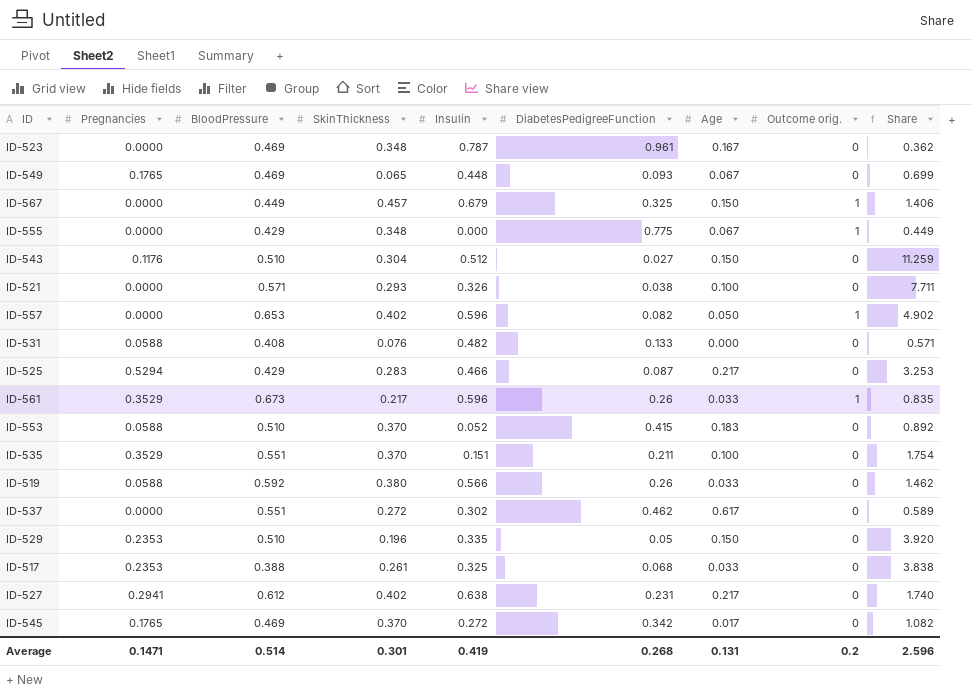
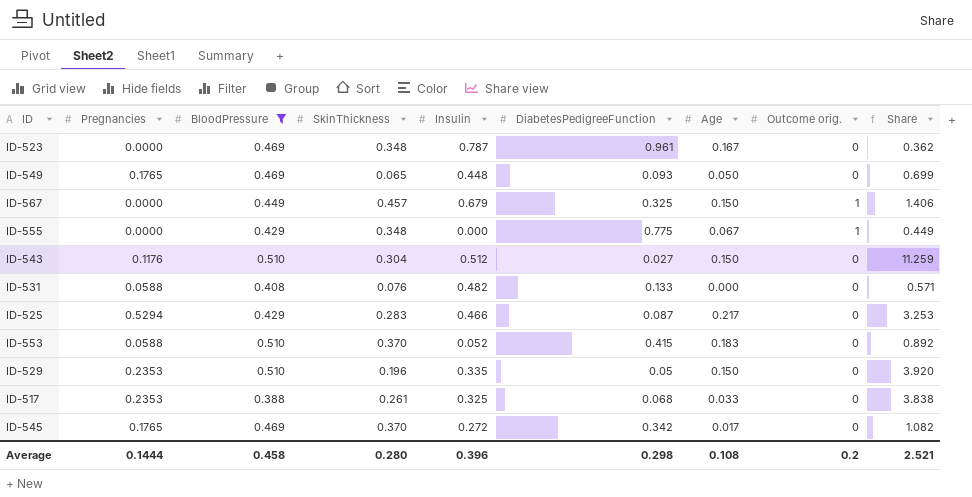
filter: none -> BloodPressure <= 0.510
ID-549 | Age: 0.067 -> 0.050
Average | Pregnancies: 0.1471 -> 0.1444
Average | BloodPressure: 0.514 -> 0.458
Average | SkinThickness: 0.301 -> 0.280
Average | Insulin: 0.419 -> 0.396
Average | DiabetesPedigreeFunction: 0.268 -> 0.298
Average | Age: 0.131 -> 0.108
Average | Share: 2.596 -> 2.521

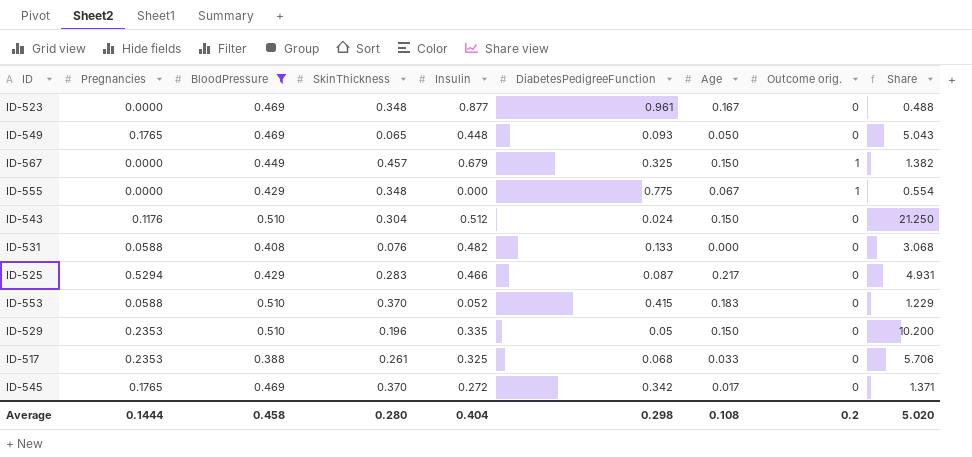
column Share | formula: [SkinThickness] / [DiabetesPedigreeFunction] -> [BloodPressure] / [DiabetesPedigreeFunction]
ID-523 | Insulin: 0.787 -> 0.877
ID-543 | DiabetesPedigreeFunction: 0.027 -> 0.024
Average | Insulin: 0.396 -> 0.404
Average | Share: 2.521 -> 5.020

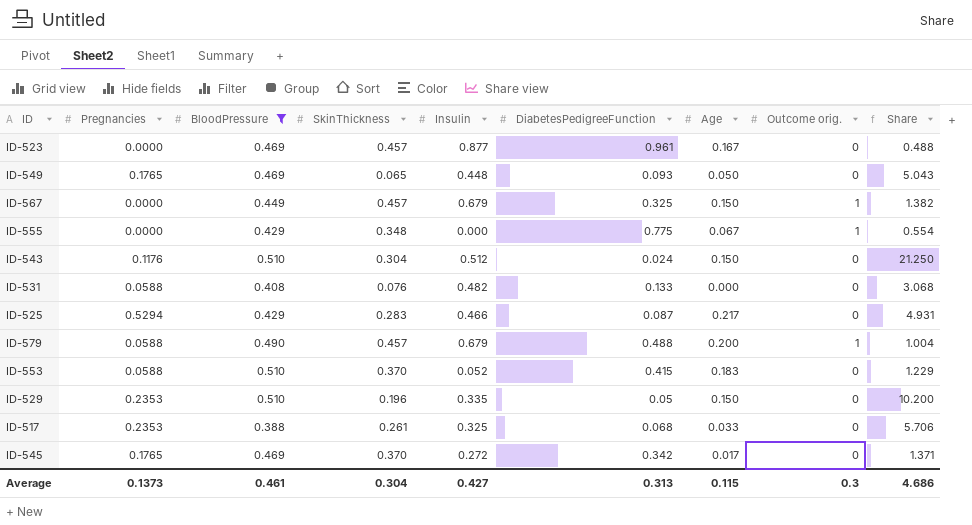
ID-523 | SkinThickness: 0.348 -> 0.457
row ID-579: none -> 0.0588 | 0.490 | 0.457 | 0.679 | 0.488 | 0.200 | 1 | 1.004
Average | Pregnancies: 0.1444 -> 0.1373
Average | BloodPressure: 0.458 -> 0.461
Average | SkinThickness: 0.280 -> 0.304
Average | Insulin: 0.404 -> 0.427
Average | DiabetesPedigreeFunction: 0.298 -> 0.313
Average | Age: 0.108 -> 0.115
Average | Outcome orig.: 0.2 -> 0.3
Average | Share: 5.020 -> 4.686

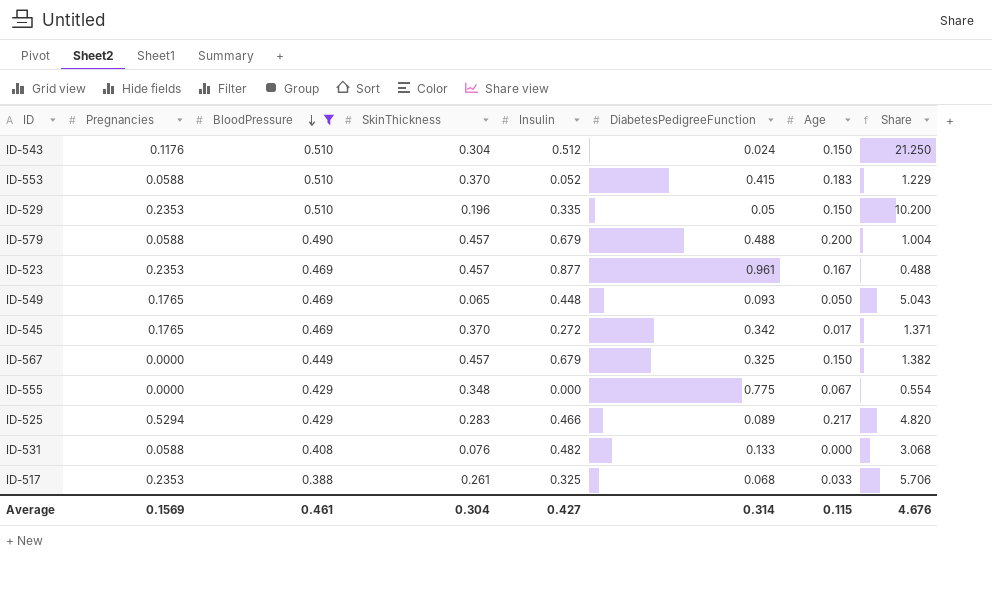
row order: none -> BloodPressure descending
column Outcome orig. | position: 8 -> none
ID-523 | Pregnancies: 0.0000 -> 0.2353
ID-525 | DiabetesPedigreeFunction: 0.087 -> 0.089
ID-525 | Share: 4.931 -> 4.820
Average | Pregnancies: 0.1373 -> 0.1569
Average | DiabetesPedigreeFunction: 0.313 -> 0.314
Average | Share: 4.686 -> 4.676

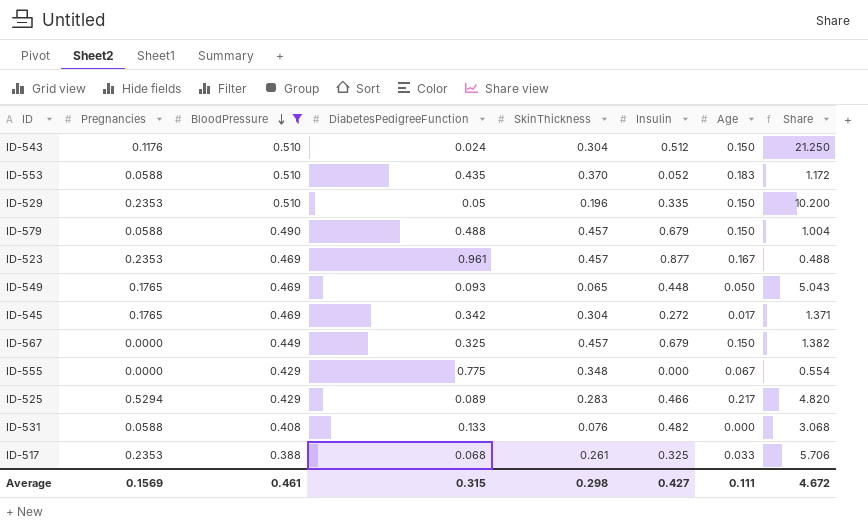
column DiabetesPedigreeFunction | position: 6 -> 4
ID-553 | DiabetesPedigreeFunction: 0.415 -> 0.435
ID-553 | Share: 1.229 -> 1.172
ID-579 | Age: 0.200 -> 0.150
ID-545 | SkinThickness: 0.370 -> 0.304
Average | DiabetesPedigreeFunction: 0.314 -> 0.315
Average | SkinThickness: 0.304 -> 0.298
Average | Age: 0.115 -> 0.111
Average | Share: 4.676 -> 4.672

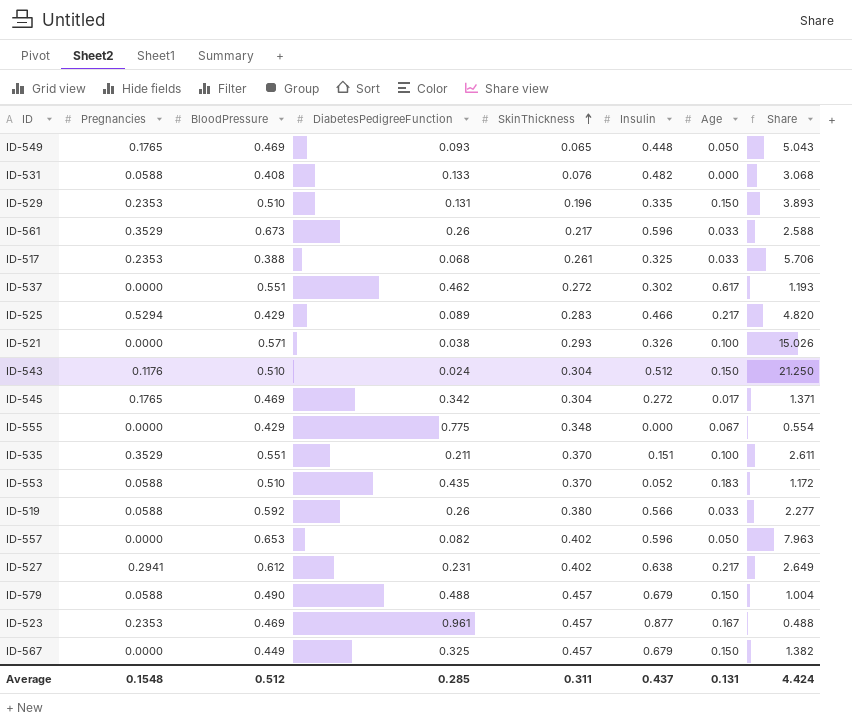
filter: BloodPressure <= 0.510 -> none
row order: BloodPressure descending -> SkinThickness ascending
ID-529 | DiabetesPedigreeFunction: 0.05 -> 0.131
ID-529 | Share: 10.200 -> 3.893
Average | Pregnancies: 0.1569 -> 0.1548
Average | BloodPressure: 0.461 -> 0.512
Average | DiabetesPedigreeFunction: 0.315 -> 0.285
Average | SkinThickness: 0.298 -> 0.311
Average | Insulin: 0.427 -> 0.437
Average | Age: 0.111 -> 0.131
Average | Share: 4.672 -> 4.424

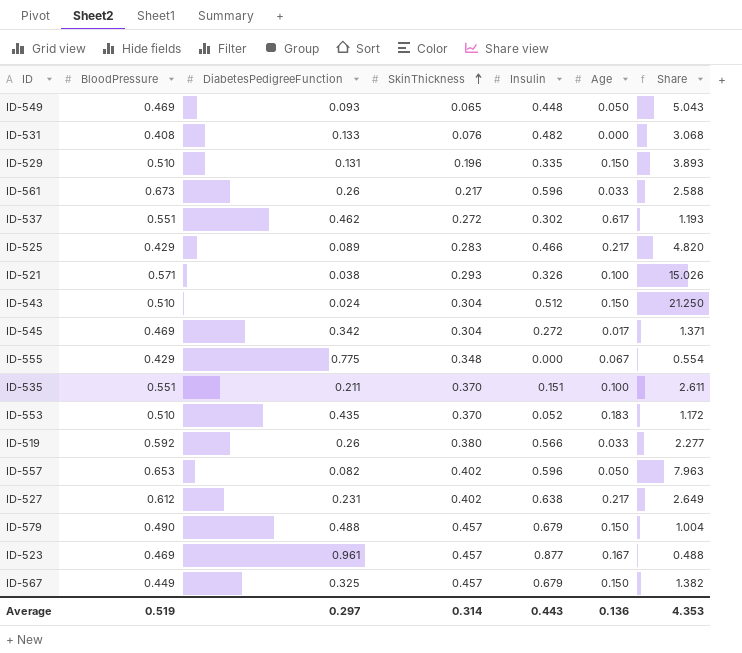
column Pregnancies | position: 2 -> none
row ID-517: 0.2353 | 0.388 | 0.068 | 0.261 | 0.325 | 0.033 | 5.706 -> none
Average | BloodPressure: 0.512 -> 0.519
Average | DiabetesPedigreeFunction: 0.285 -> 0.297
Average | SkinThickness: 0.311 -> 0.314
Average | Insulin: 0.437 -> 0.443
Average | Age: 0.131 -> 0.136
Average | Share: 4.424 -> 4.353

